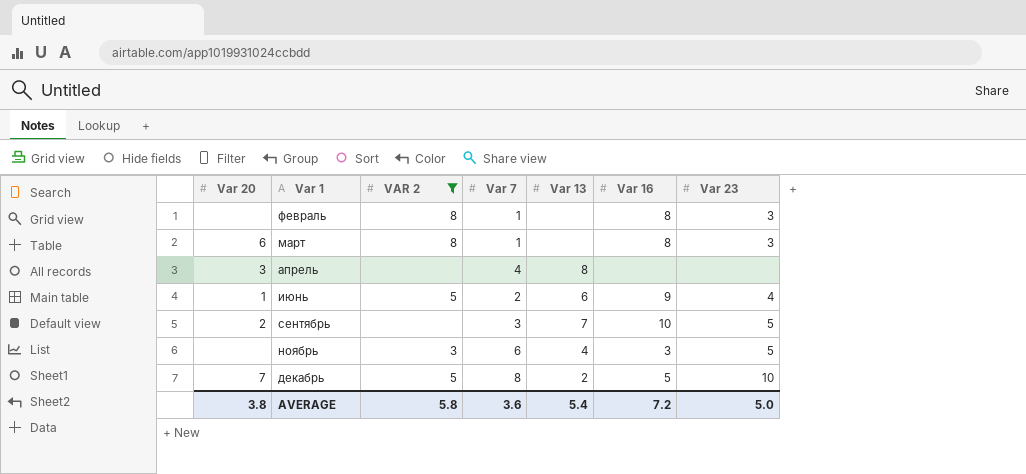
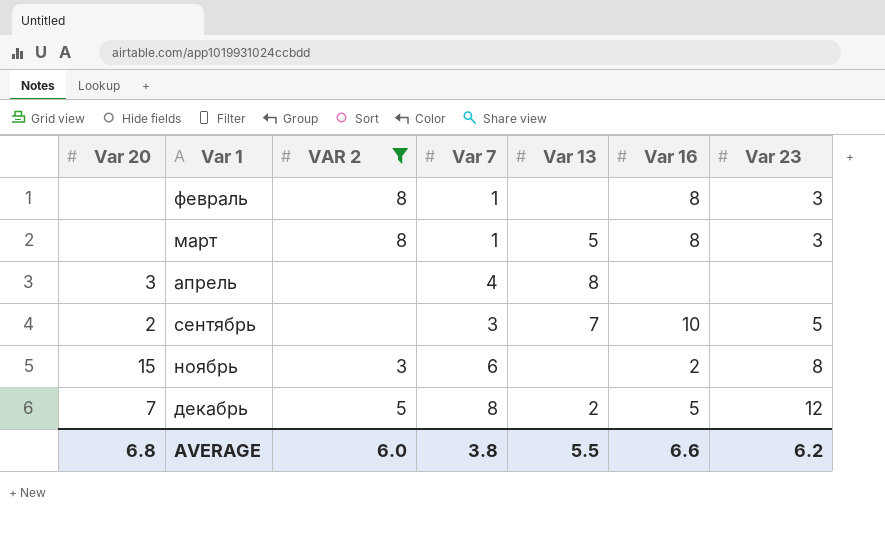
row июнь: 1 | 5 | 2 | 6 | 9 | 4 -> none
март | Var 20: 6 -> none
март | Var 13: none -> 5
ноябрь | Var 20: none -> 15
ноябрь | Var 13: 4 -> none
ноябрь | Var 16: 3 -> 2
ноябрь | Var 23: 5 -> 8
декабрь | Var 23: 10 -> 12
AVERAGE | Var 20: 3.8 -> 6.8
AVERAGE | VAR 2: 5.8 -> 6.0
AVERAGE | Var 7: 3.6 -> 3.8
AVERAGE | Var 13: 5.4 -> 5.5
AVERAGE | Var 16: 7.2 -> 6.6
AVERAGE | Var 23: 5.0 -> 6.2

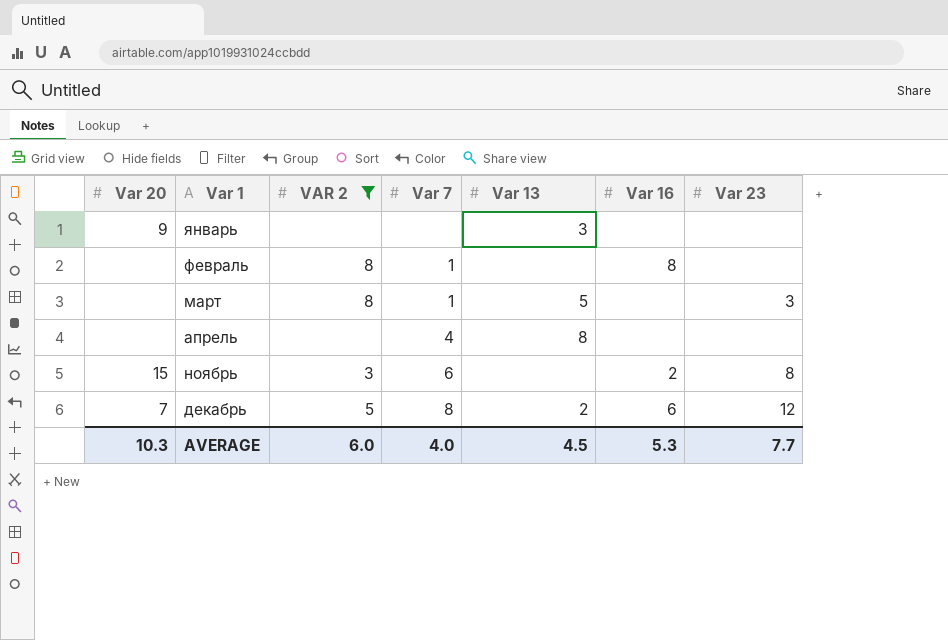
row сентябрь: 2 | none | 3 | 7 | 10 | 5 -> none
row январь: none -> 9 | none | none | 3 | none | none
февраль | Var 23: 3 -> none
март | Var 16: 8 -> none
апрель | Var 20: 3 -> none
декабрь | Var 16: 5 -> 6
AVERAGE | Var 20: 6.8 -> 10.3
AVERAGE | Var 7: 3.8 -> 4.0
AVERAGE | Var 13: 5.5 -> 4.5
AVERAGE | Var 16: 6.6 -> 5.3
AVERAGE | Var 23: 6.2 -> 7.7

